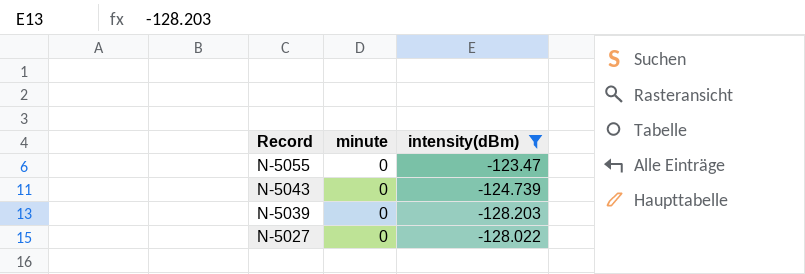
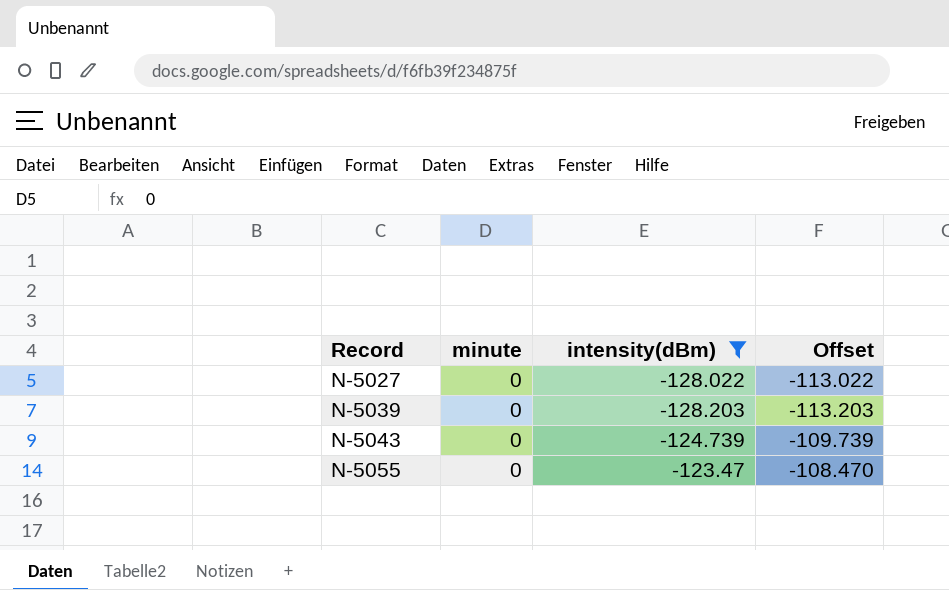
row order: Record descending -> Record ascending
column Offset | formula: none -> [intensity(dBm)] + 15

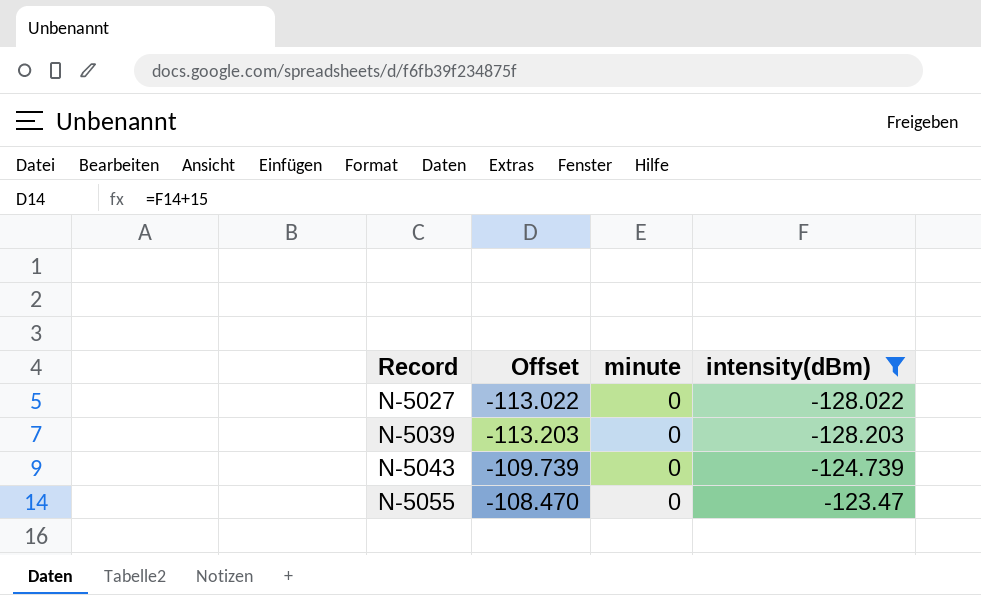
column Offset | position: 4 -> 2

